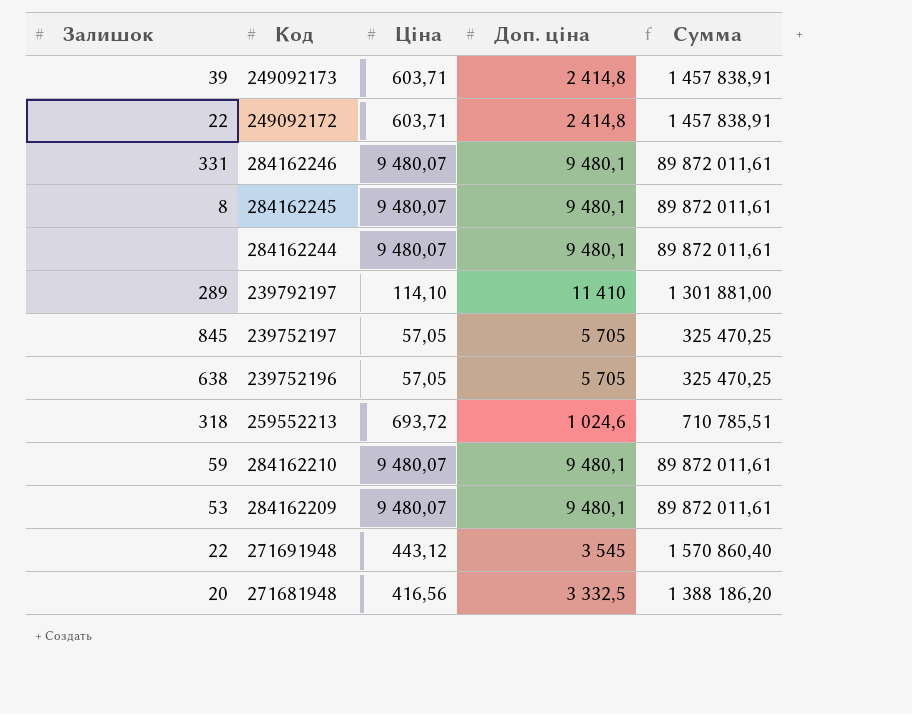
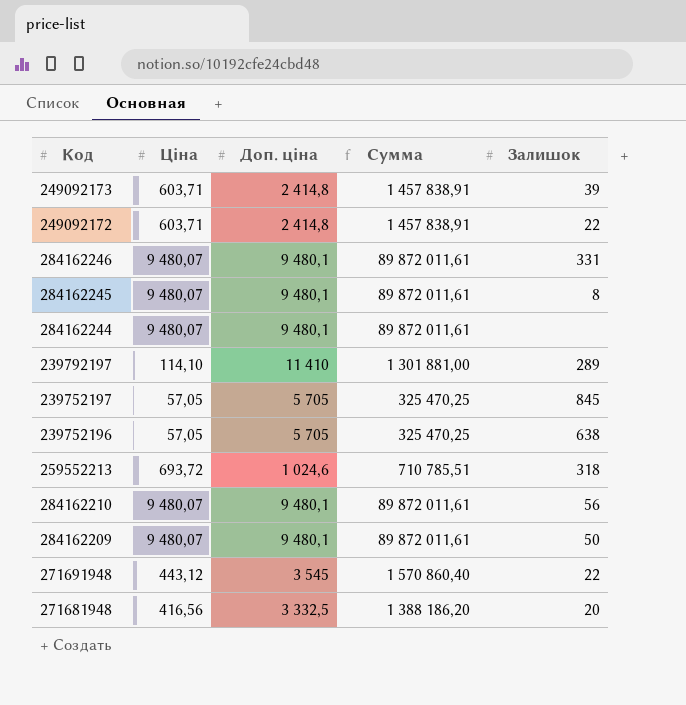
column Залишок | position: 1 -> 5
284162210 | Залишок: 59 -> 56
284162209 | Залишок: 53 -> 50

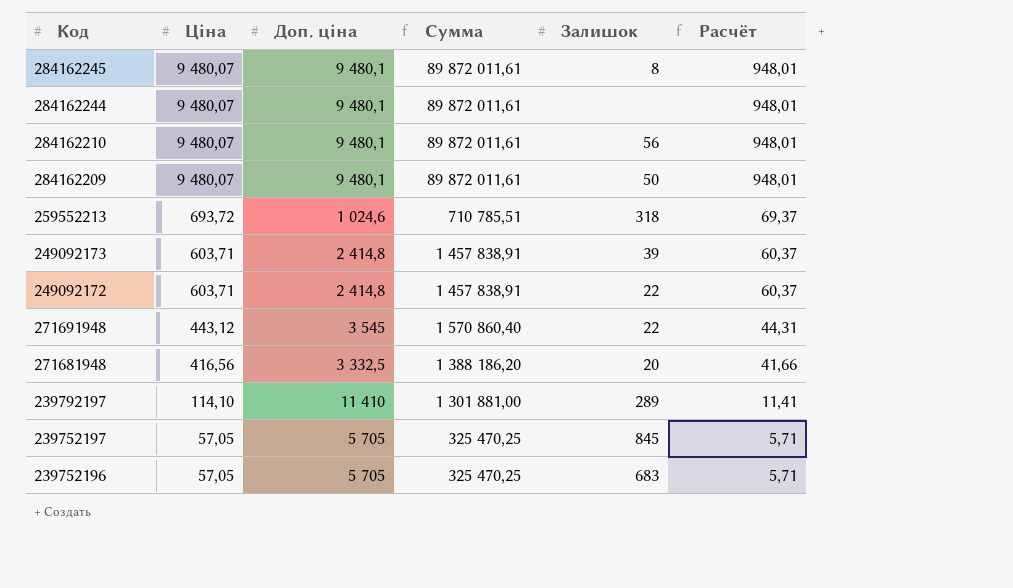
row order: none -> Ціна descending
column Расчёт | formula: none -> [Ціна] * 0,1
row 284162246: 9 480,07 | 9 480,1 | 89 872 011,61 | 331 -> none
239752196 | Залишок: 638 -> 683

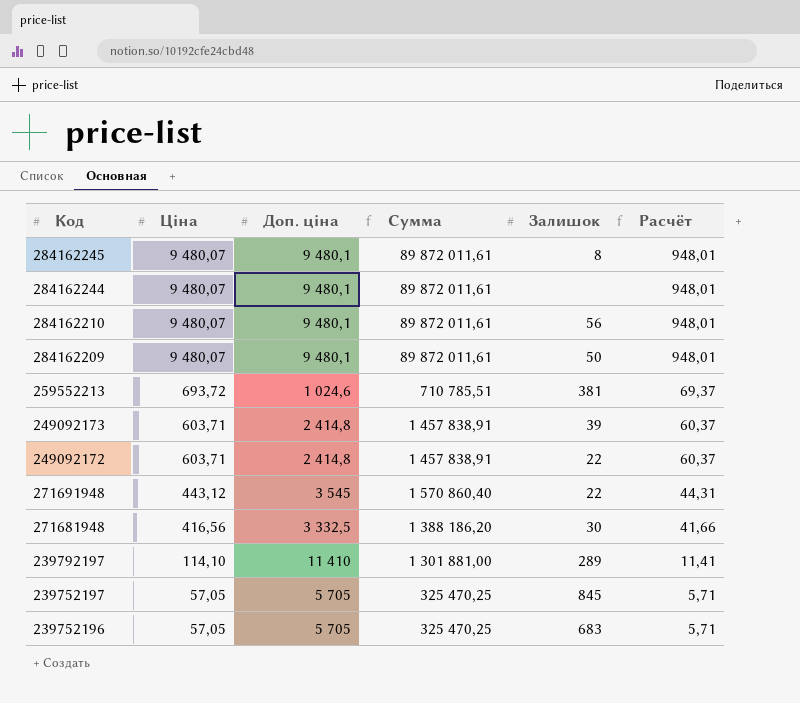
259552213 | Залишок: 318 -> 381
271681948 | Залишок: 20 -> 30

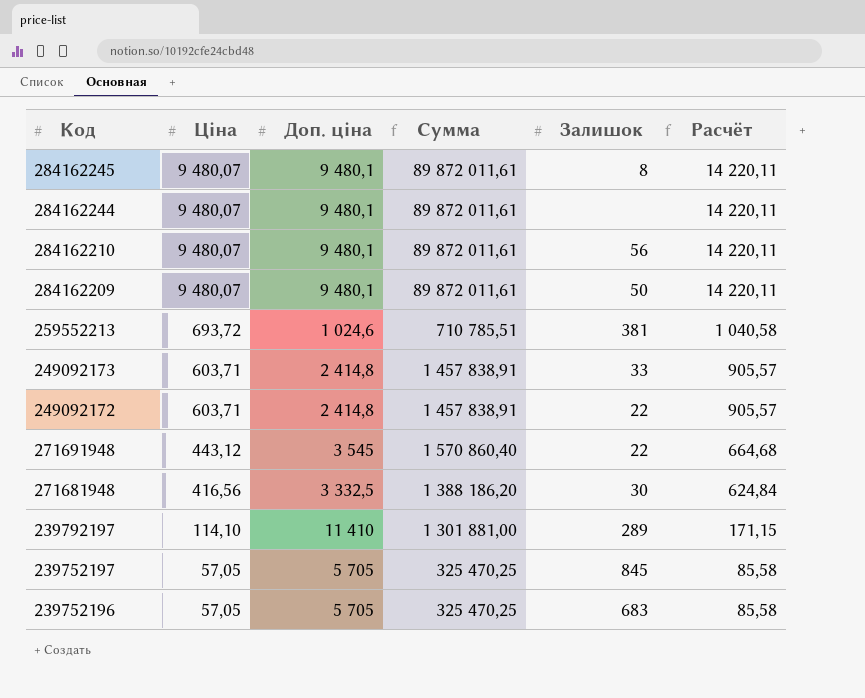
column Расчёт | formula: [Ціна] * 0,1 -> [Ціна] * 1,5
249092173 | Залишок: 39 -> 33

